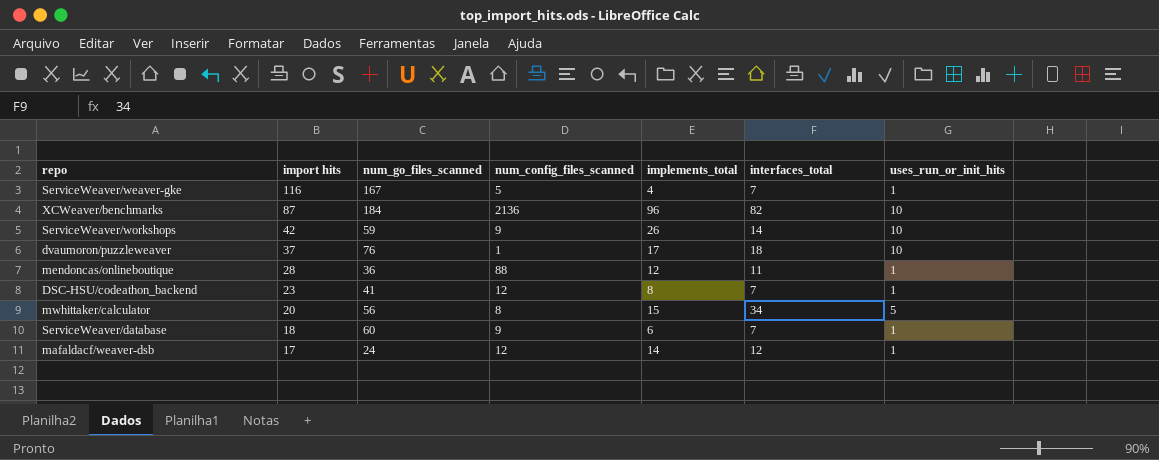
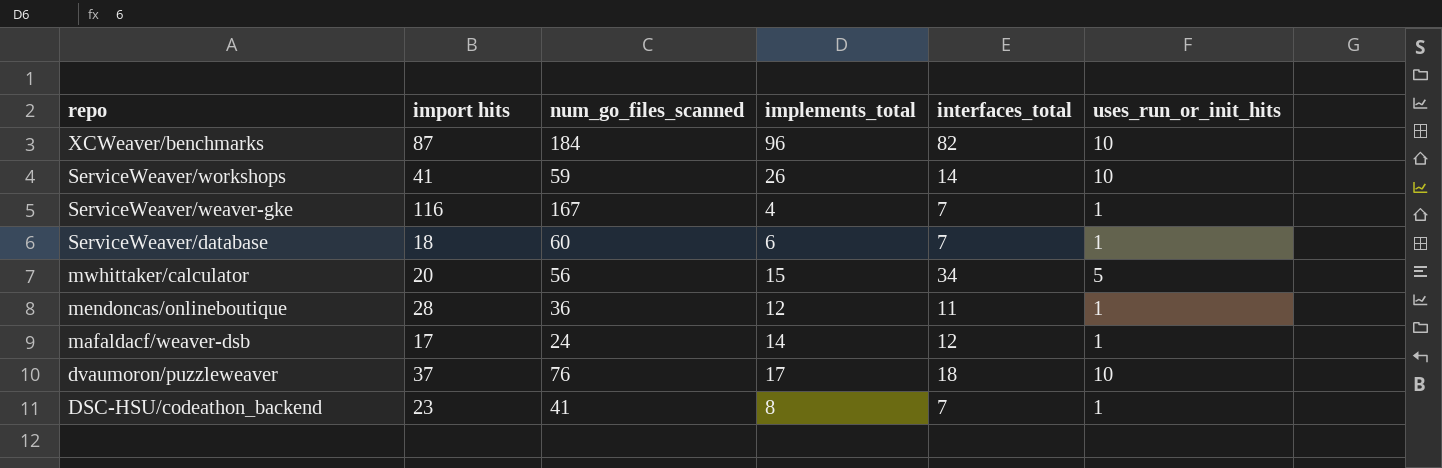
row order: import hits descending -> repo descending
column num_config_files_scanned | position: 4 -> none
ServiceWeaver/workshops | import hits: 42 -> 41

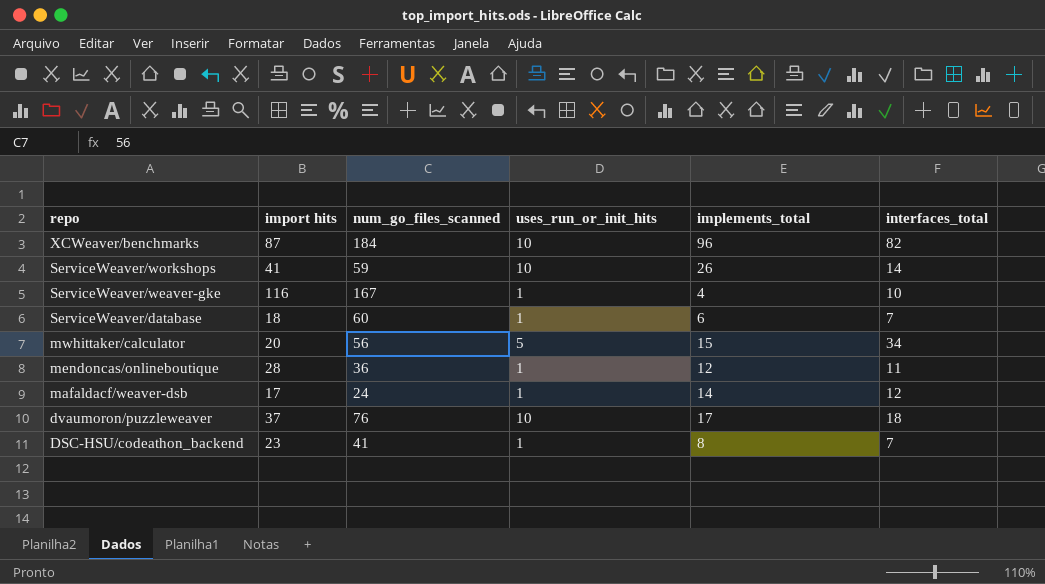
column uses_run_or_init_hits | position: 6 -> 4
ServiceWeaver/weaver-gke | interfaces_total: 7 -> 10

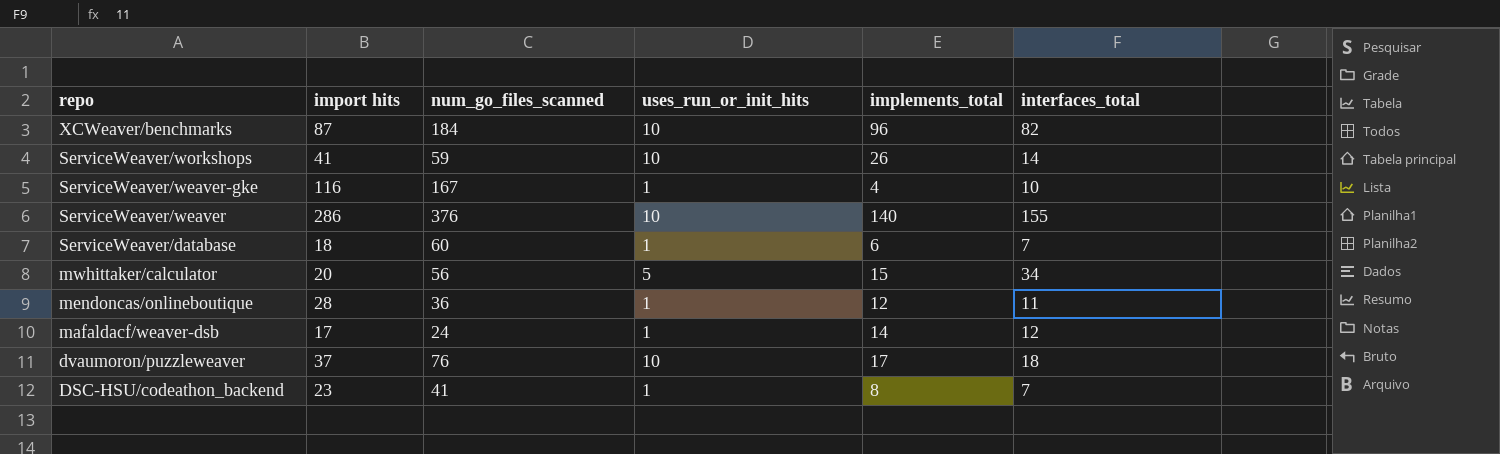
row ServiceWeaver/weaver: none -> 286 | 376 | 10 | 140 | 155

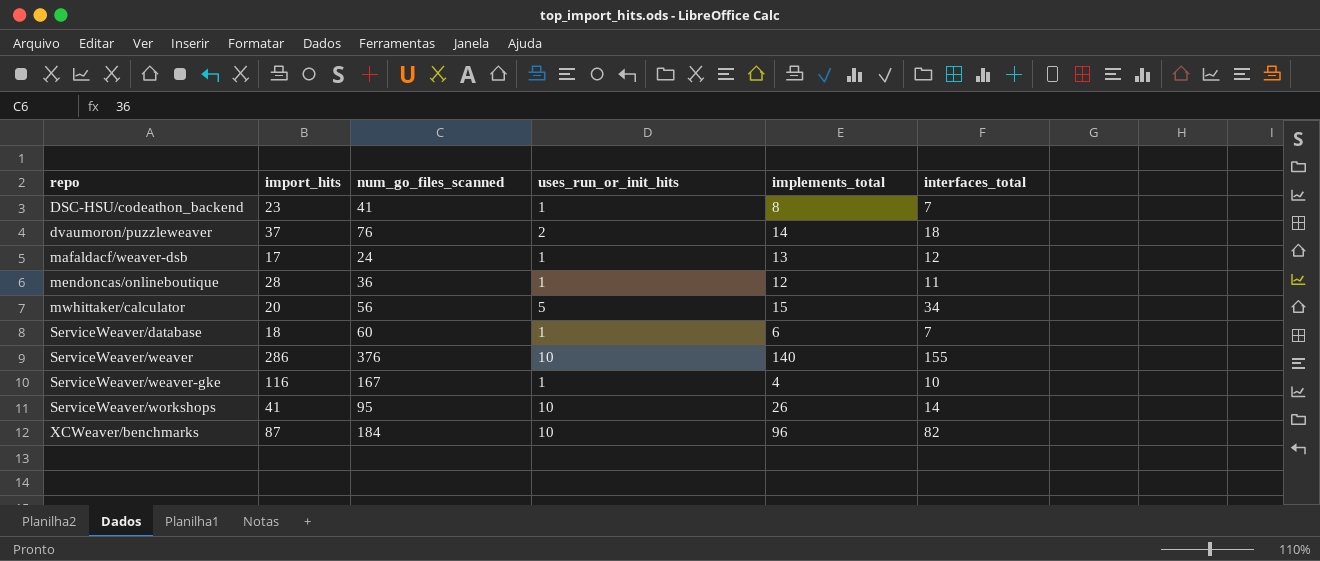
row order: repo descending -> repo ascending
column name: import hits -> import_hits
dvaumoron/puzzleweaver | uses_run_or_init_hits: 10 -> 2
dvaumoron/puzzleweaver | implements_total: 17 -> 14
mafaldacf/weaver-dsb | implements_total: 14 -> 13
ServiceWeaver/workshops | num_go_files_scanned: 59 -> 95

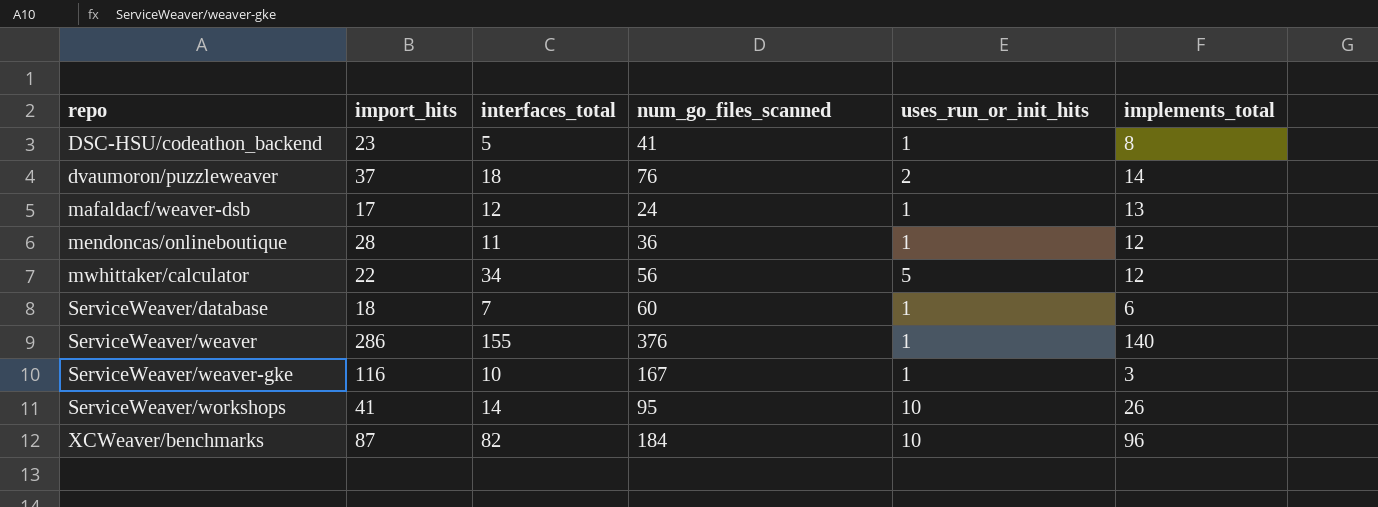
column interfaces_total | position: 6 -> 3
DSC-HSU/codeathon_backend | interfaces_total: 7 -> 5
mwhittaker/calculator | import_hits: 20 -> 22
mwhittaker/calculator | implements_total: 15 -> 12
ServiceWeaver/weaver | uses_run_or_init_hits: 10 -> 1
ServiceWeaver/weaver-gke | implements_total: 4 -> 3

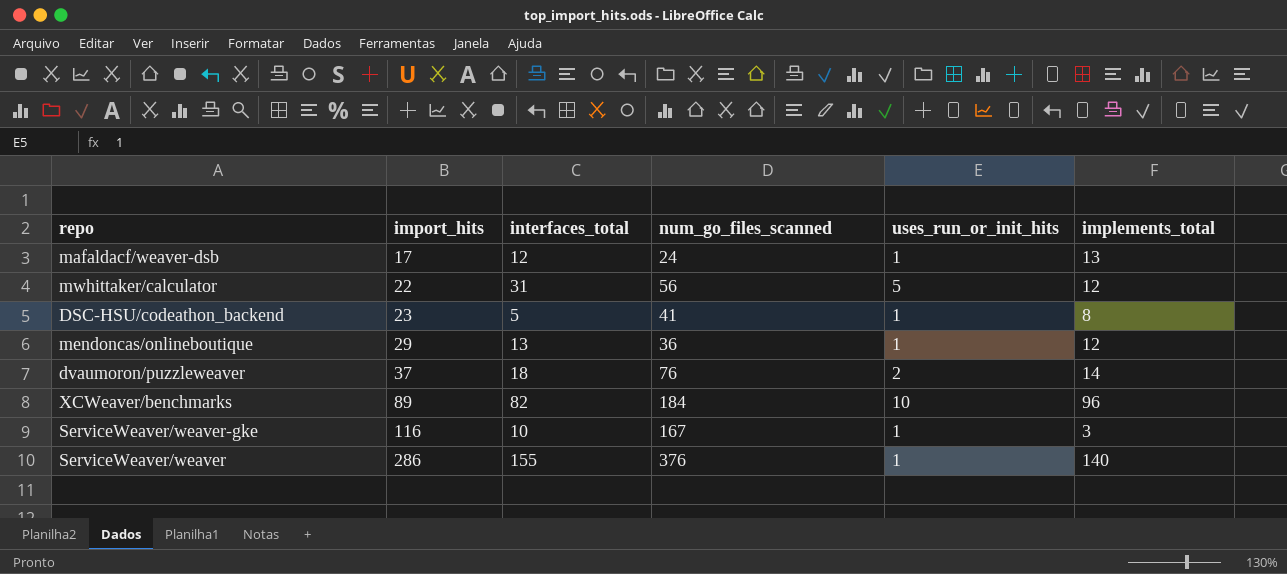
row order: repo ascending -> import_hits ascending
row ServiceWeaver/database: 18 | 7 | 60 | 1 | 6 -> none
row ServiceWeaver/workshops: 41 | 14 | 95 | 10 | 26 -> none
mwhittaker/calculator | interfaces_total: 34 -> 31
mendoncas/onlineboutique | import_hits: 28 -> 29
mendoncas/onlineboutique | interfaces_total: 11 -> 13
XCWeaver/benchmarks | import_hits: 87 -> 89

